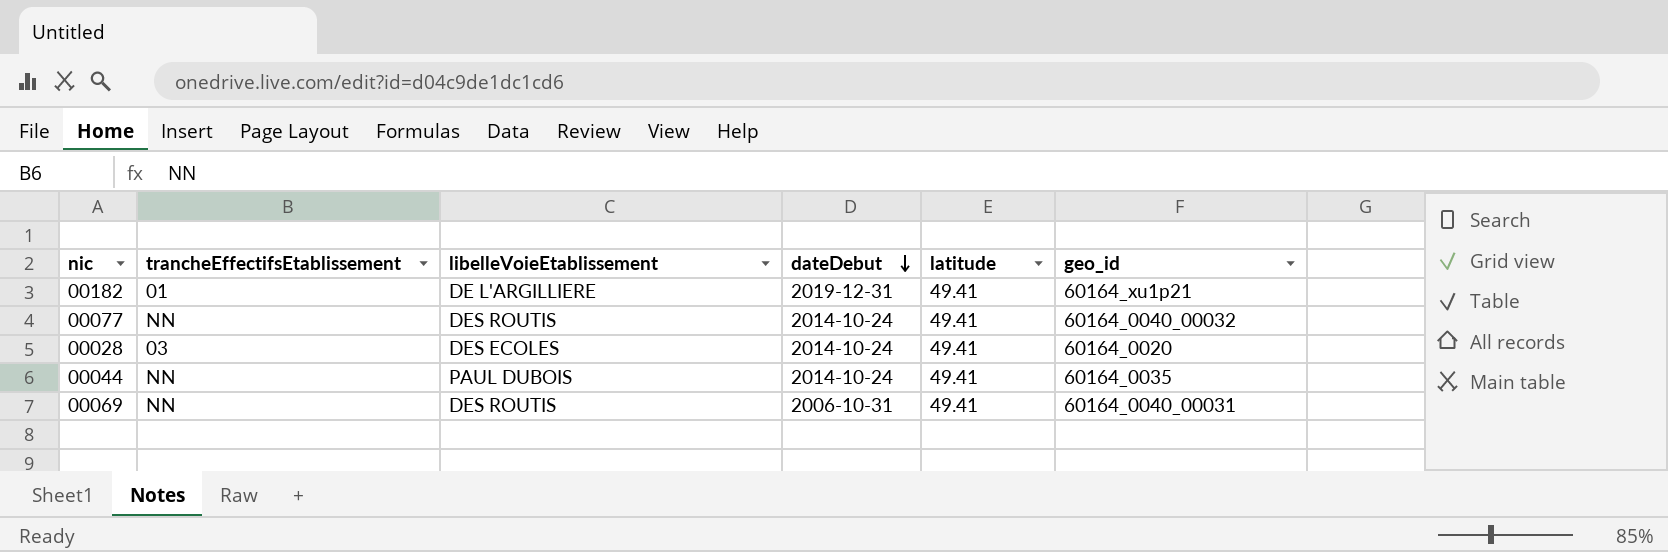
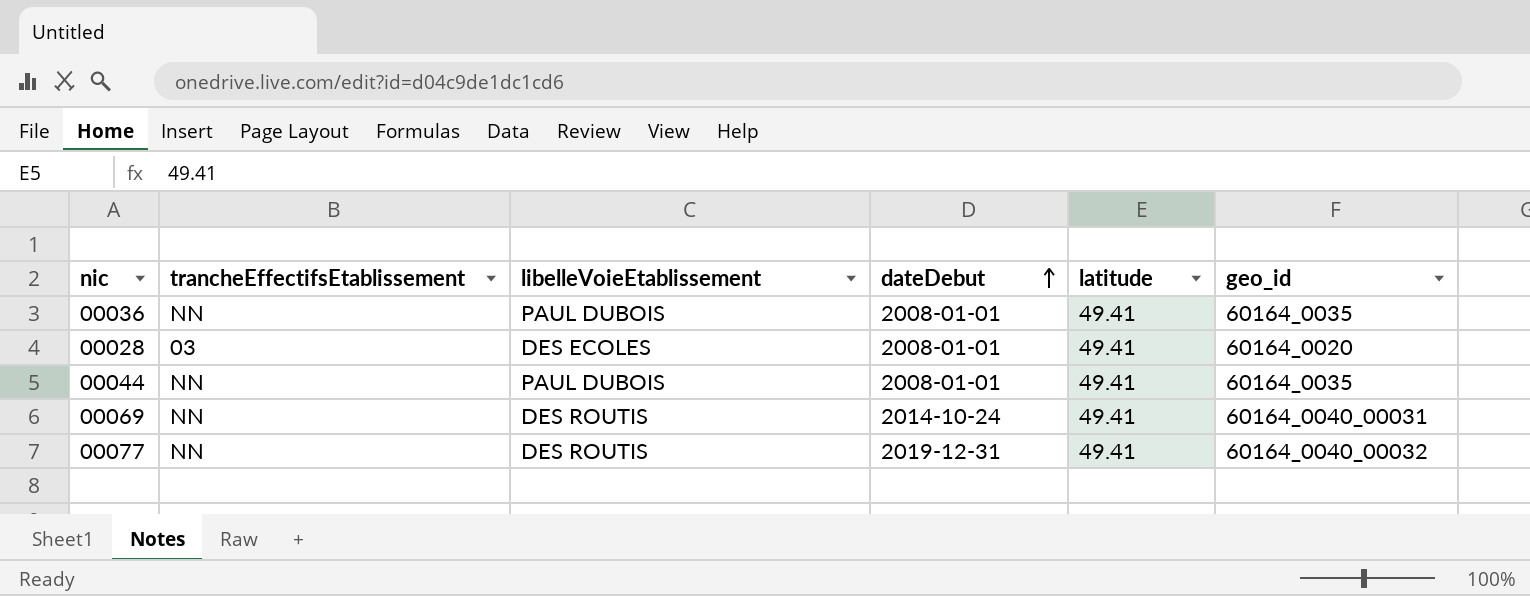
row order: dateDebut descending -> dateDebut ascending
row 00182: 01 | DE L'ARGILLIERE | 2019-12-31 | 49.41 | 60164_xu1p21 -> none
row 00036: none -> NN | PAUL DUBOIS | 2008-01-01 | 49.41 | 60164_0035
00028 | dateDebut: 2014-10-24 -> 2008-01-01
00044 | dateDebut: 2014-10-24 -> 2008-01-01
00069 | dateDebut: 2006-10-31 -> 2014-10-24
00077 | dateDebut: 2014-10-24 -> 2019-12-31

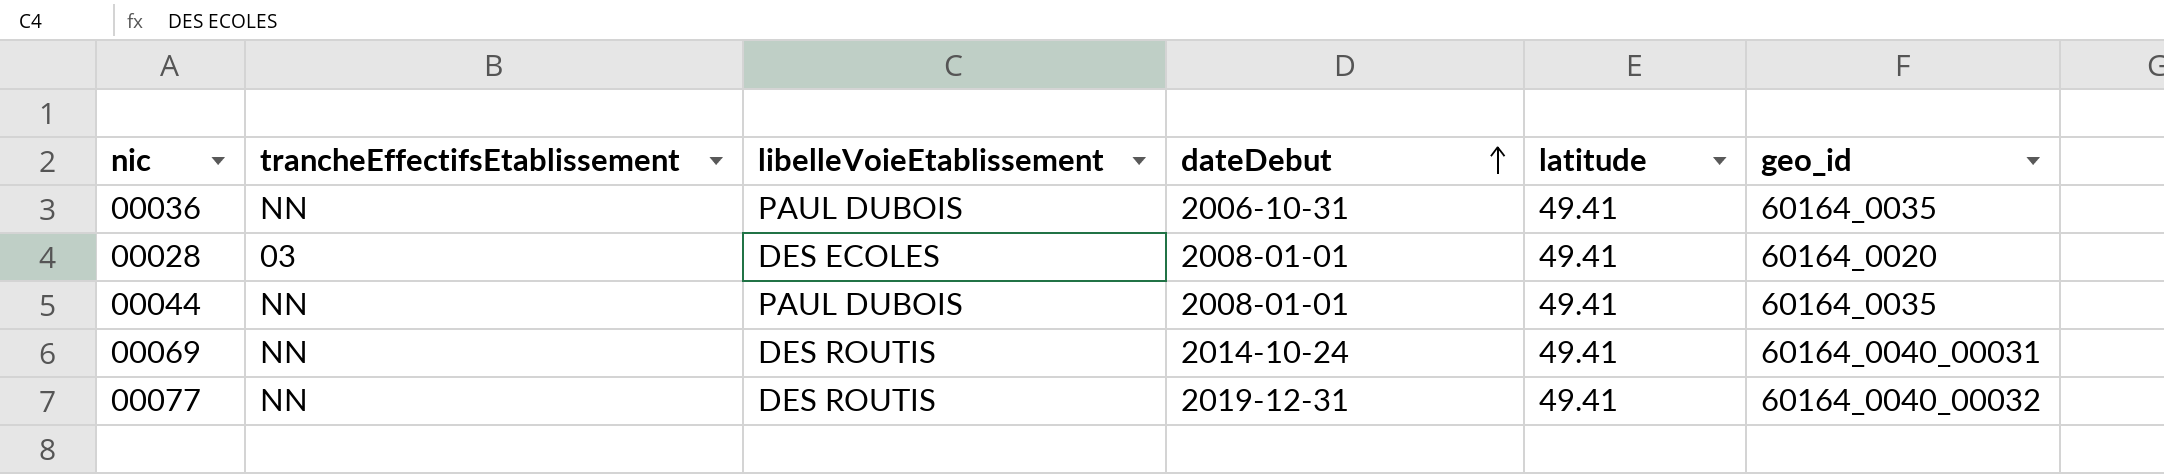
00036 | dateDebut: 2008-01-01 -> 2006-10-31

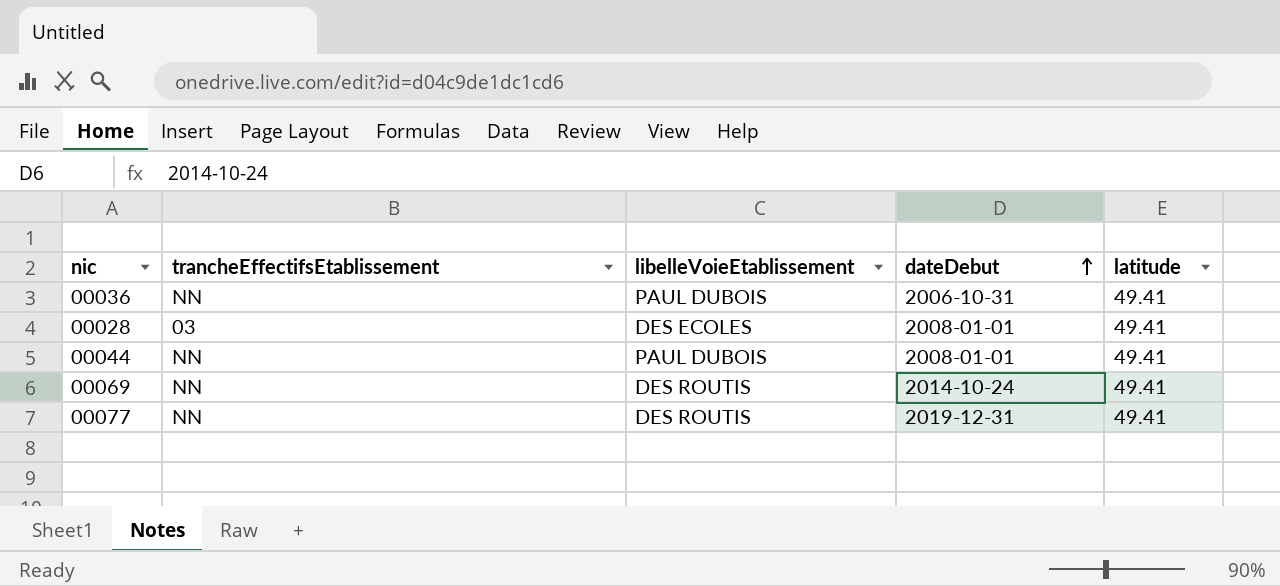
column geo_id | position: 6 -> none

